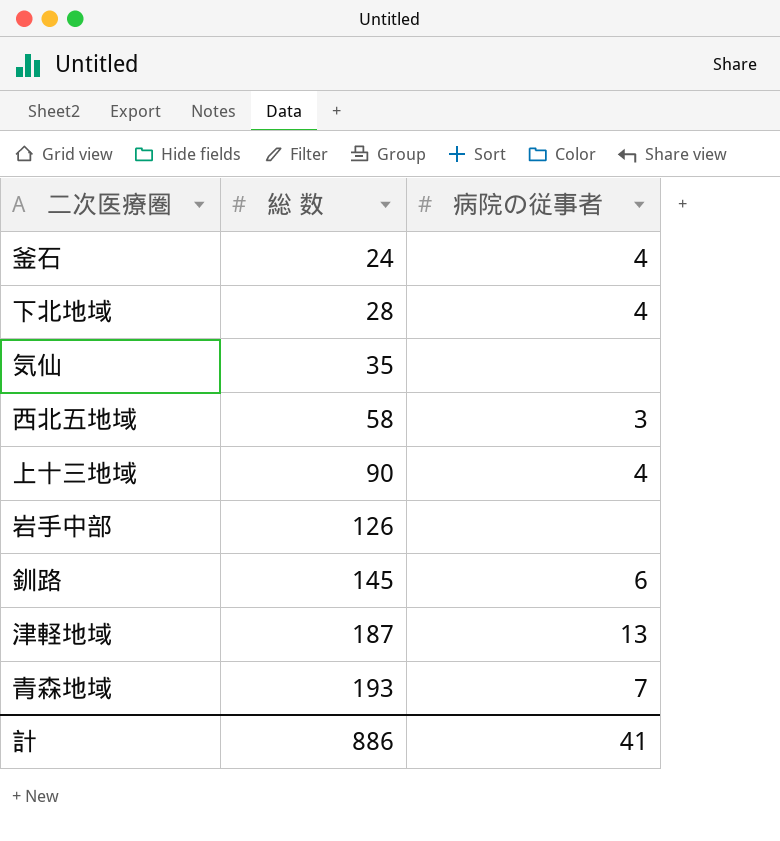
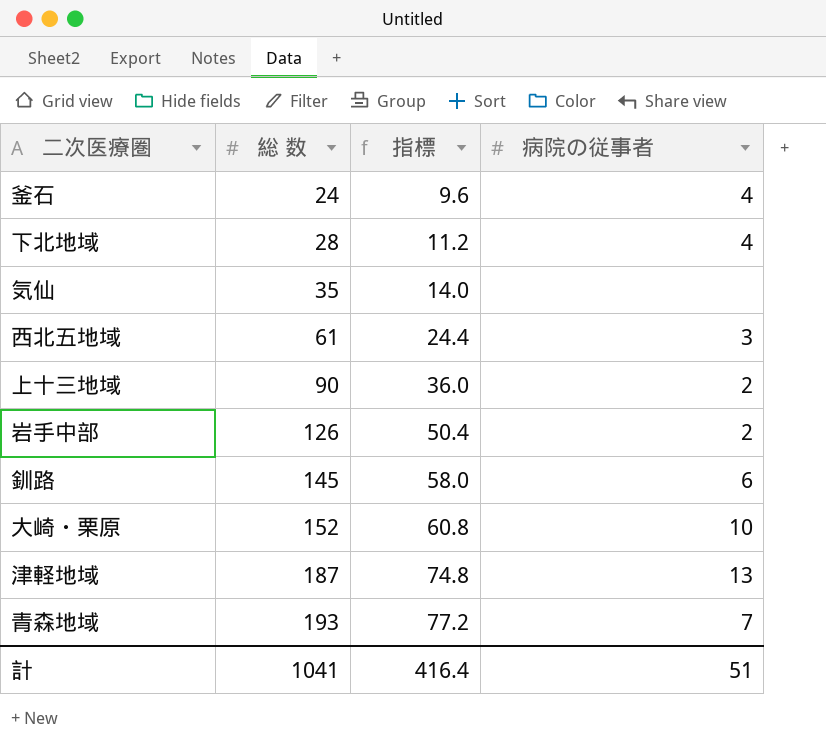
column 指標 | formula: none -> [総 数] * 0.4
西北五地域 | 総 数: 58 -> 61
上十三地域 | 病院の従事者: 4 -> 2
岩手中部 | 病院の従事者: none -> 2
row 大崎・栗原: none -> 152 | 60.8 | 10
計 | 総 数: 886 -> 1041
計 | 病院の従事者: 41 -> 51

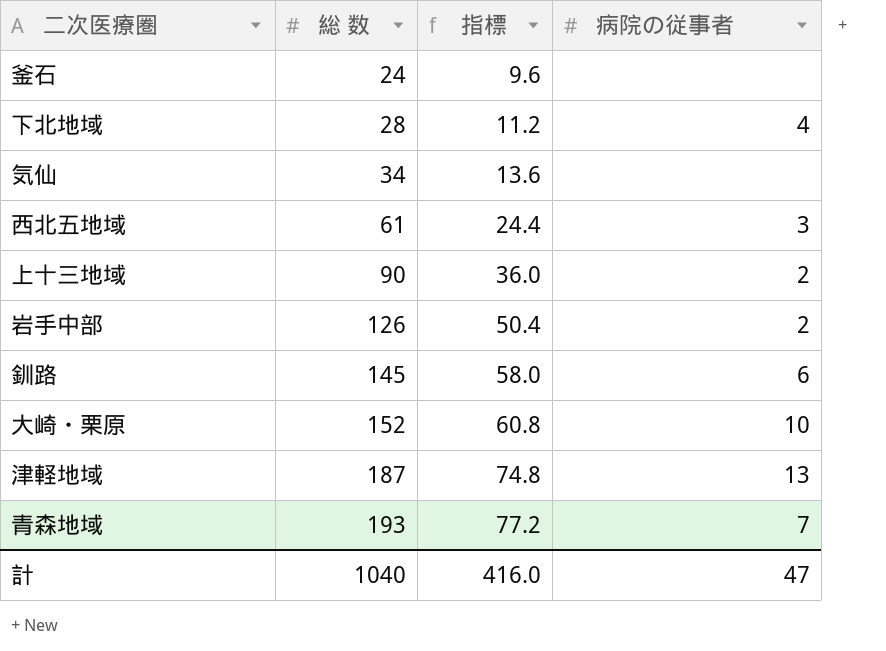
釜石 | 病院の従事者: 4 -> none
気仙 | 総 数: 35 -> 34
気仙 | 指標: 14.0 -> 13.6
計 | 総 数: 1041 -> 1040
計 | 指標: 416.4 -> 416.0
計 | 病院の従事者: 51 -> 47

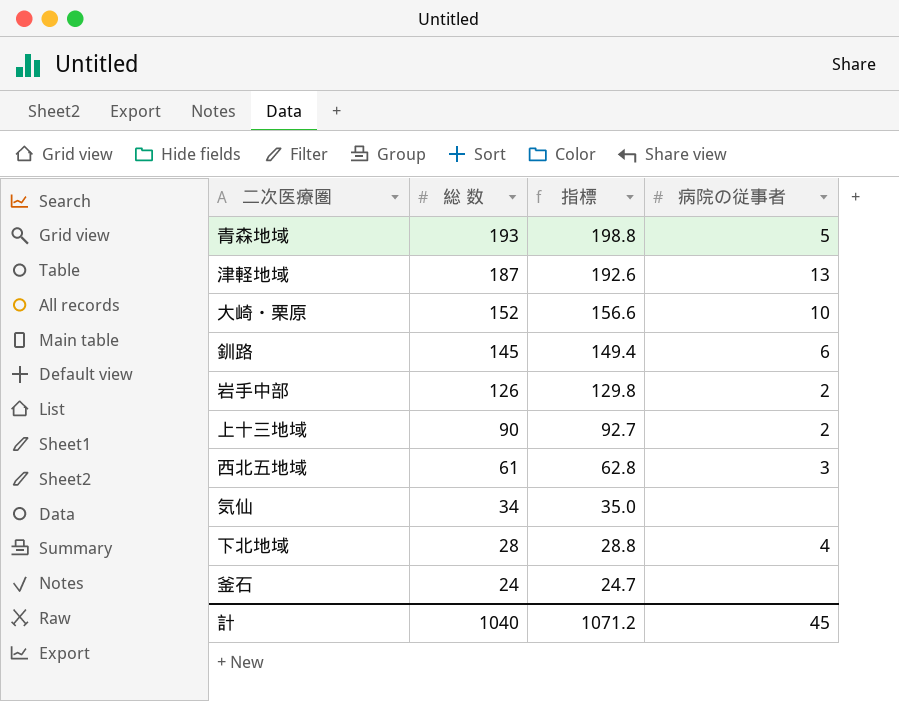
row order: 総 数 ascending -> 総 数 descending
column 指標 | formula: [総 数] * 0.4 -> [総 数] * 1.03
青森地域 | 病院の従事者: 7 -> 5
計 | 指標: 416.0 -> 1071.2
計 | 病院の従事者: 47 -> 45

